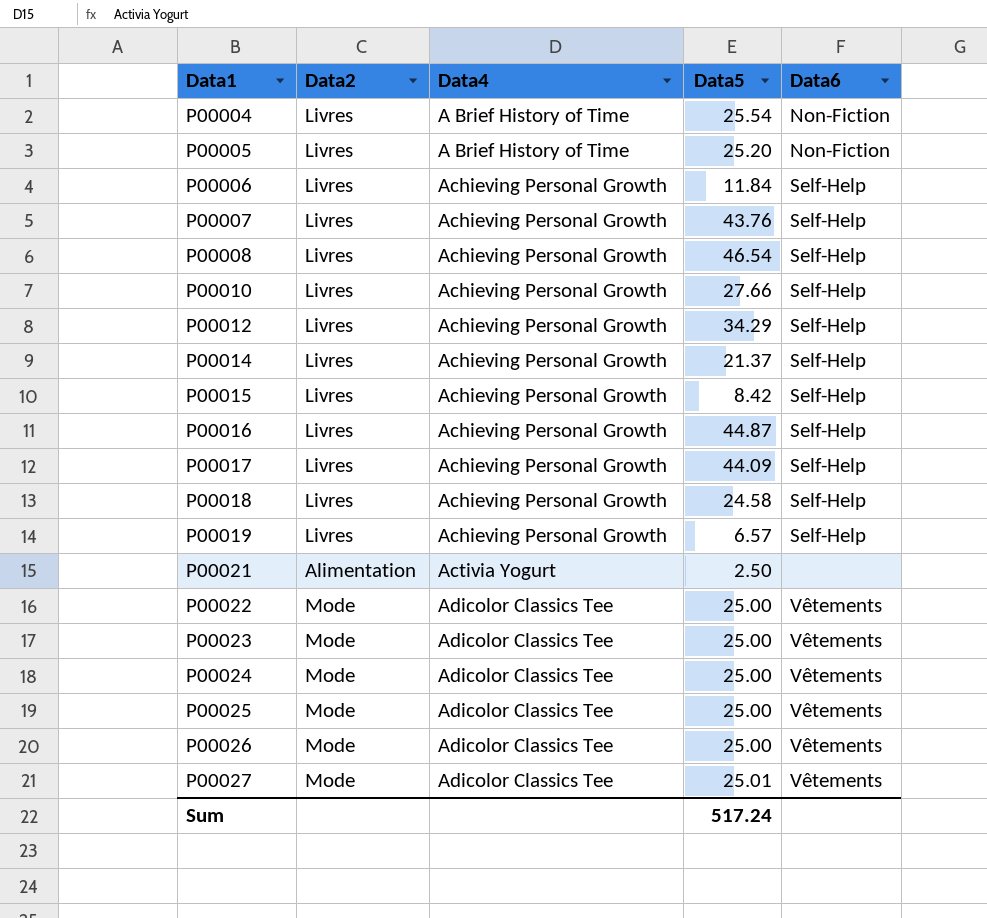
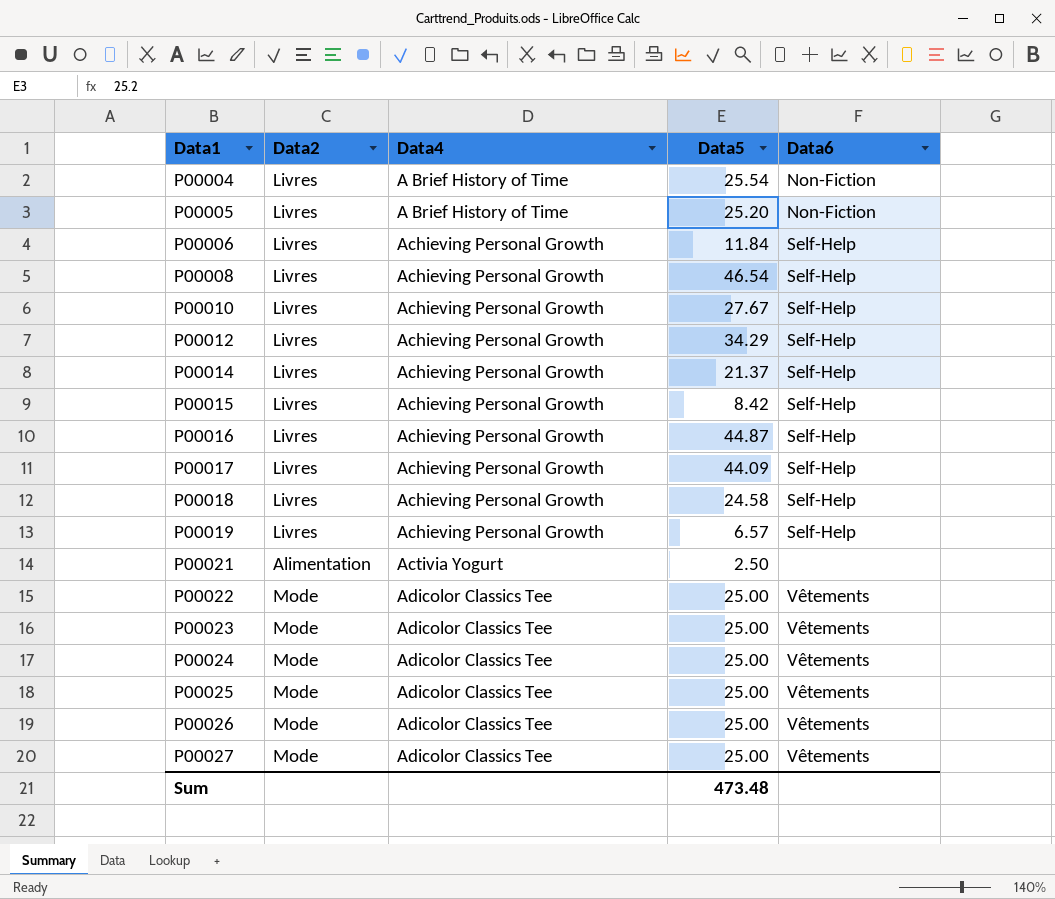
row P00007: Livres | Achieving Personal Growth | 43.76 | Self-Help -> none
P00010 | Data5: 27.66 -> 27.67
P00027 | Data5: 25.01 -> 25.00
Sum | Data5: 517.24 -> 473.48

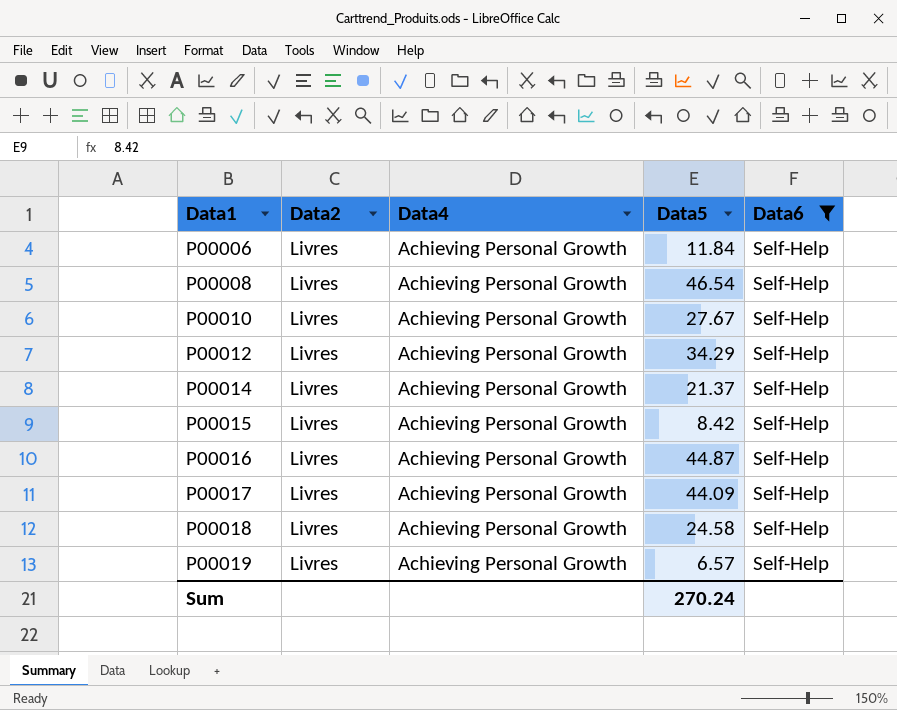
filter: none -> Data6 = Self-Help
Sum | Data5: 473.48 -> 270.24

